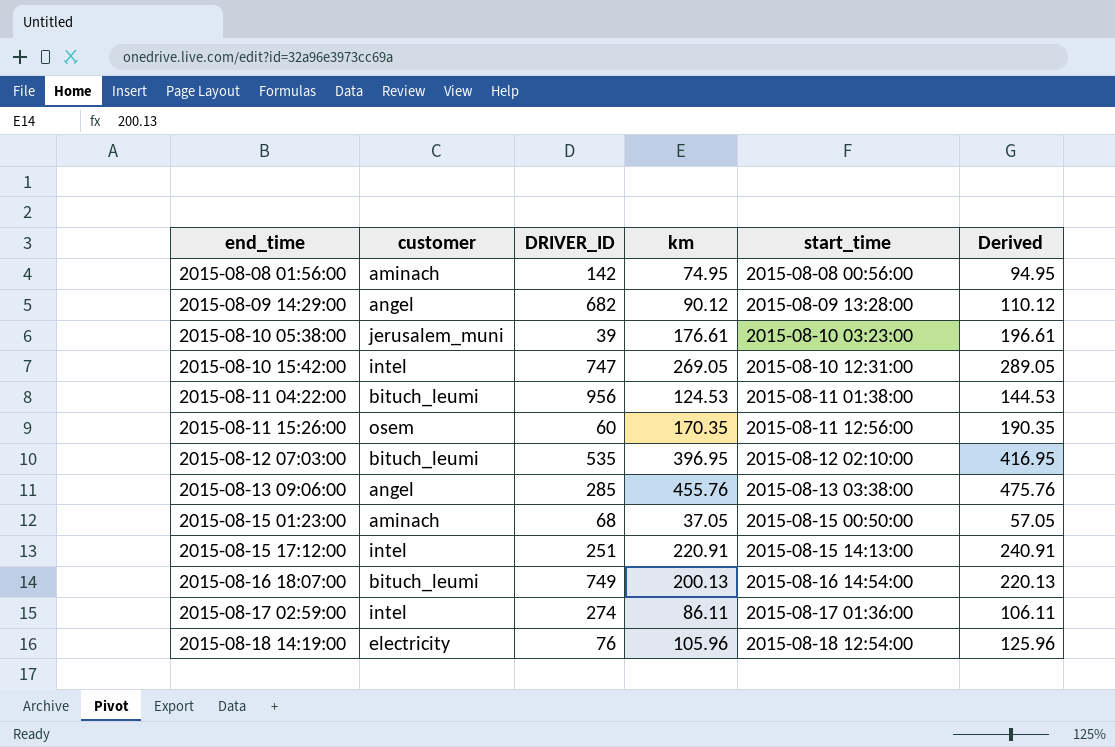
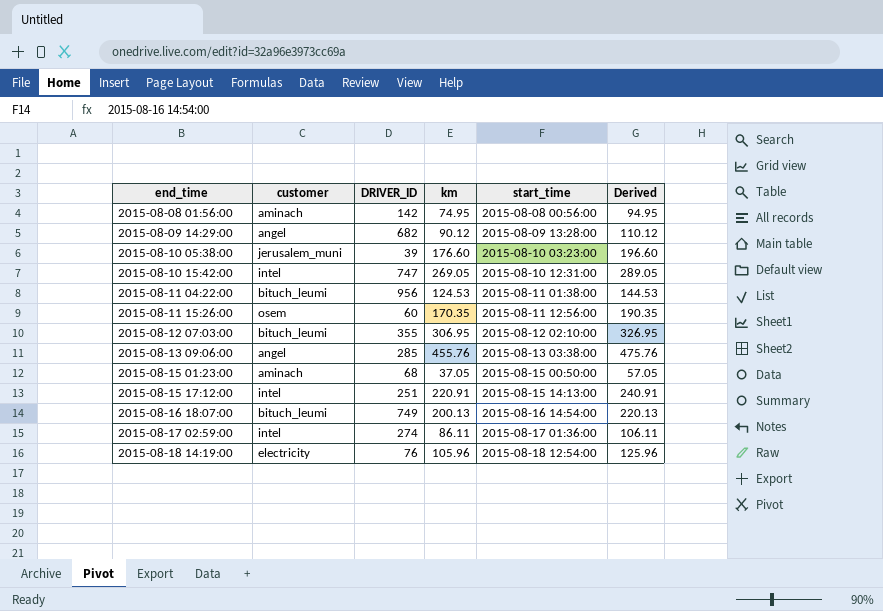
2015-08-10 05:38:00 | km: 176.61 -> 176.60
2015-08-10 05:38:00 | Derived: 196.61 -> 196.60
2015-08-12 07:03:00 | DRIVER_ID: 535 -> 355
2015-08-12 07:03:00 | km: 396.95 -> 306.95
2015-08-12 07:03:00 | Derived: 416.95 -> 326.95

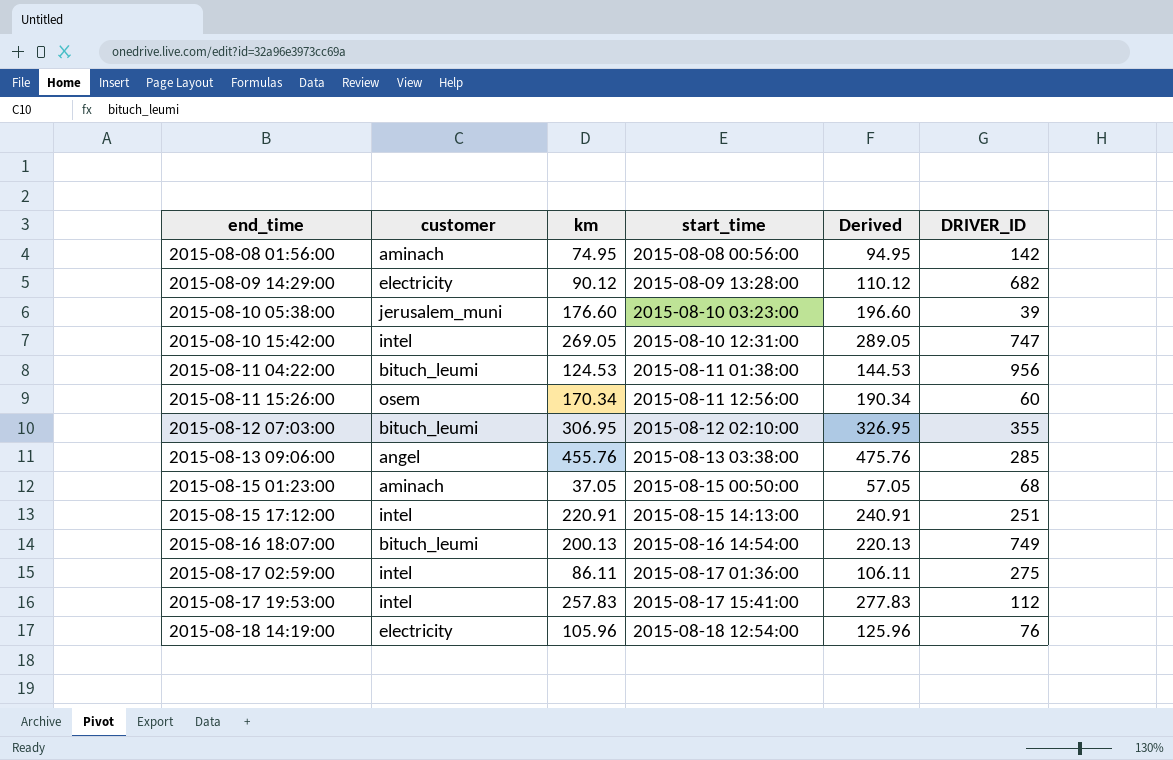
column DRIVER_ID | position: 3 -> 6
2015-08-09 14:29:00 | customer: angel -> electricity
2015-08-11 15:26:00 | km: 170.35 -> 170.34
2015-08-11 15:26:00 | Derived: 190.35 -> 190.34
2015-08-17 02:59:00 | DRIVER_ID: 274 -> 275
row 2015-08-17 19:53:00: none -> intel | 257.83 | 2015-08-17 15:41:00 | 277.83 | 112

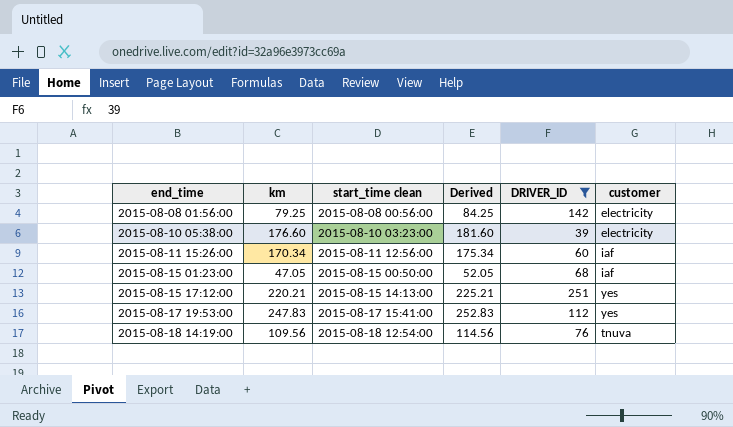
filter: none -> DRIVER_ID <= 251
column name: start_time -> start_time clean
column Derived | formula: [km] + 20 -> [km] + 5
column customer | position: 2 -> 6
2015-08-08 01:56:00 | km: 74.95 -> 79.25
2015-08-08 01:56:00 | customer: aminach -> electricity
2015-08-10 05:38:00 | customer: jerusalem_muni -> electricity
2015-08-11 15:26:00 | customer: osem -> iaf
2015-08-15 01:23:00 | km: 37.05 -> 47.05
2015-08-15 01:23:00 | customer: aminach -> iaf
2015-08-15 17:12:00 | km: 220.91 -> 220.21
2015-08-15 17:12:00 | customer: intel -> yes
2015-08-17 19:53:00 | km: 257.83 -> 247.83
2015-08-17 19:53:00 | customer: intel -> yes
2015-08-18 14:19:00 | km: 105.96 -> 109.56
2015-08-18 14:19:00 | customer: electricity -> tnuva

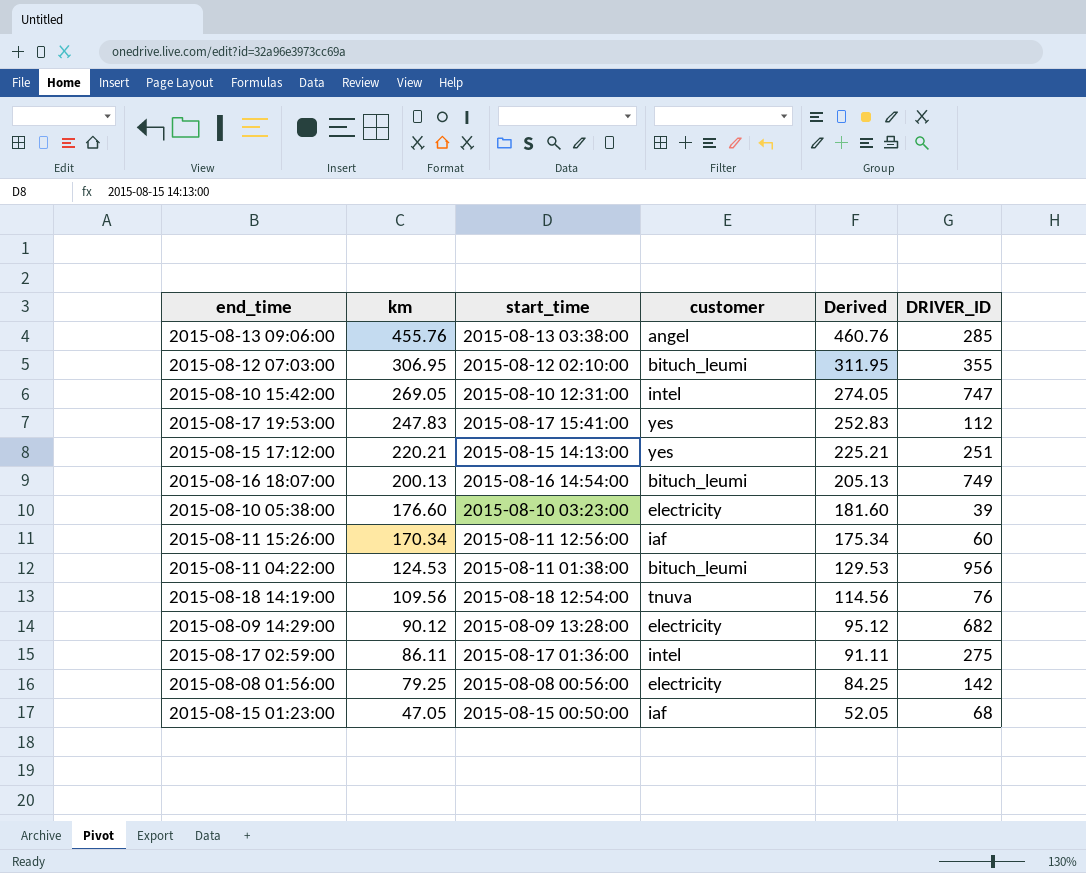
filter: DRIVER_ID <= 251 -> none
row order: end_time ascending -> km descending
column name: start_time clean -> start_time
column customer | position: 6 -> 4

